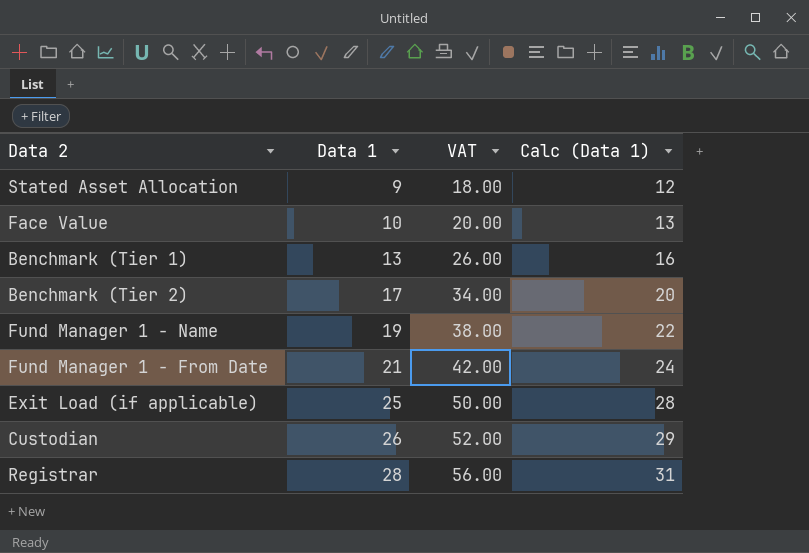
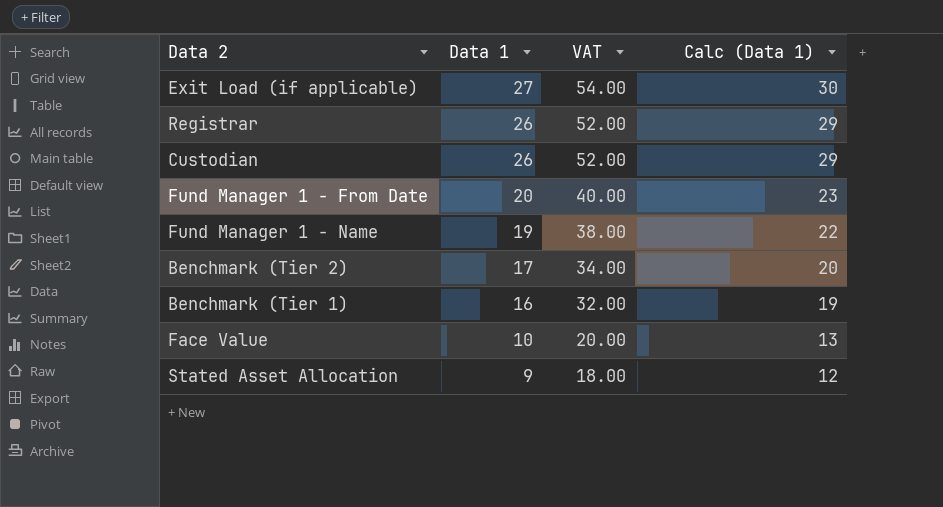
row order: Data 1 ascending -> Data 1 descending
Exit Load (if applicable) | Data 1: 25 -> 27
Exit Load (if applicable) | VAT: 50.00 -> 54.00
Exit Load (if applicable) | Calc (Data 1): 28 -> 30
Registrar | Data 1: 28 -> 26
Registrar | VAT: 56.00 -> 52.00
Registrar | Calc (Data 1): 31 -> 29
Fund Manager 1 - From Date | Data 1: 21 -> 20
Fund Manager 1 - From Date | VAT: 42.00 -> 40.00
Fund Manager 1 - From Date | Calc (Data 1): 24 -> 23
Benchmark (Tier 1) | Data 1: 13 -> 16
Benchmark (Tier 1) | VAT: 26.00 -> 32.00
Benchmark (Tier 1) | Calc (Data 1): 16 -> 19

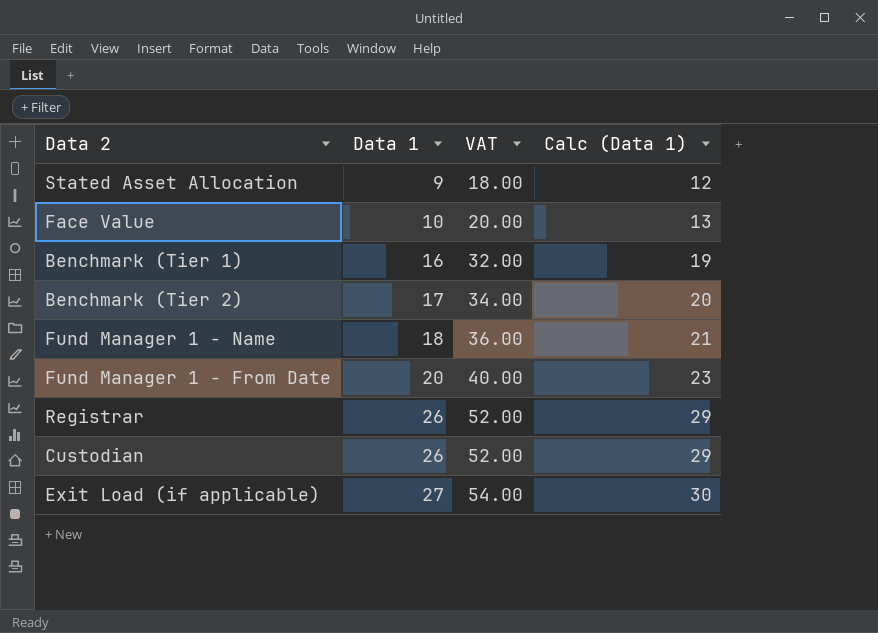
row order: Data 1 descending -> Data 1 ascending
Fund Manager 1 - Name | Data 1: 19 -> 18
Fund Manager 1 - Name | VAT: 38.00 -> 36.00
Fund Manager 1 - Name | Calc (Data 1): 22 -> 21

